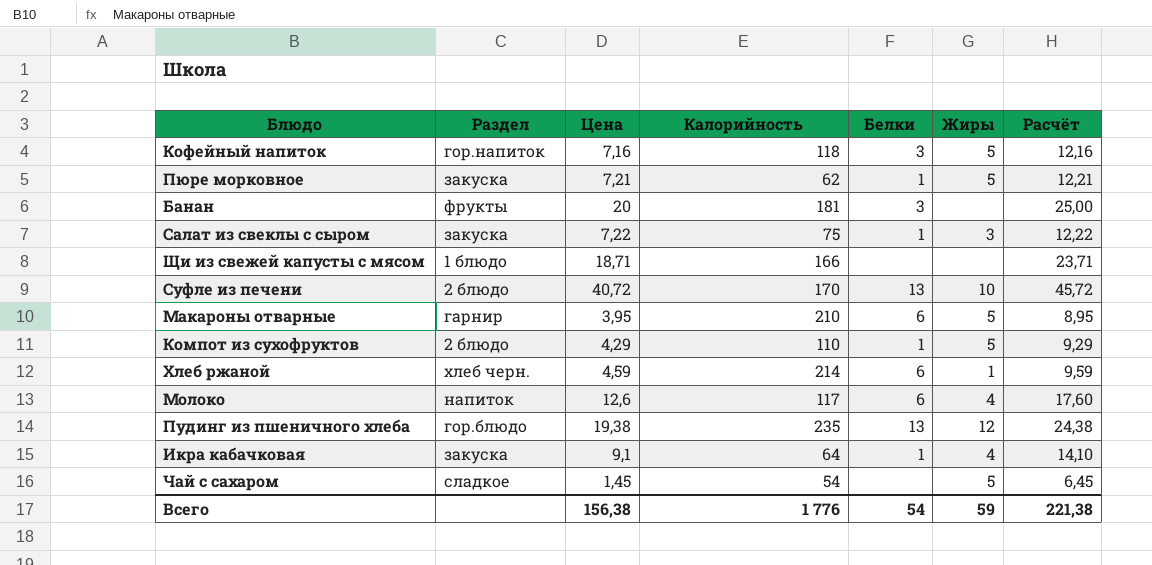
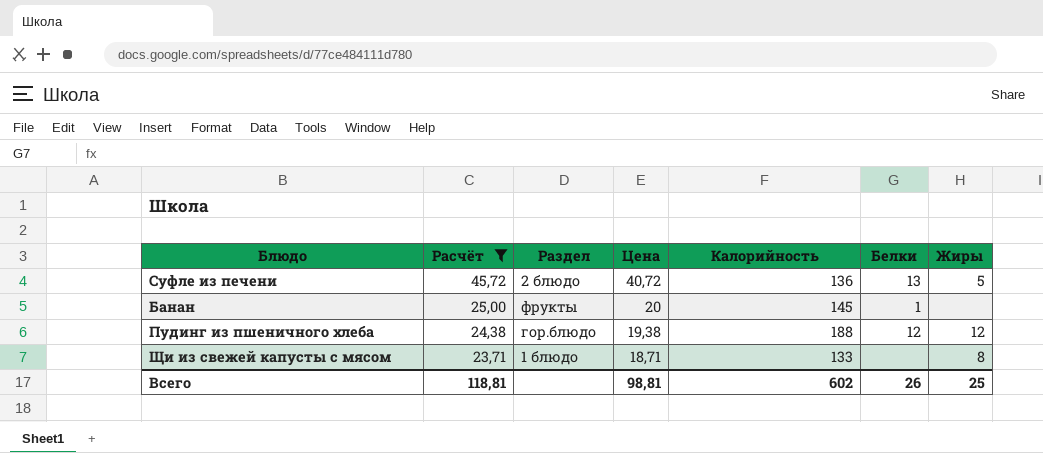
filter: none -> Расчёт >= 23,71
row order: none -> Расчёт descending
column Расчёт | position: 7 -> 2
Суфле из печени | Калорийность: 170 -> 136
Суфле из печени | Жиры: 10 -> 5
Банан | Калорийность: 181 -> 145
Банан | Белки: 3 -> 1
Пудинг из пшеничного хлеба | Калорийность: 235 -> 188
Пудинг из пшеничного хлеба | Белки: 13 -> 12
Щи из свежей капусты с мясом | Калорийность: 166 -> 133
Щи из свежей капусты с мясом | Жиры: none -> 8
Всего | Расчёт: 221,38 -> 118,81
Всего | Цена: 156,38 -> 98,81
Всего | Калорийность: 1 776 -> 602
Всего | Белки: 54 -> 26
Всего | Жиры: 59 -> 25

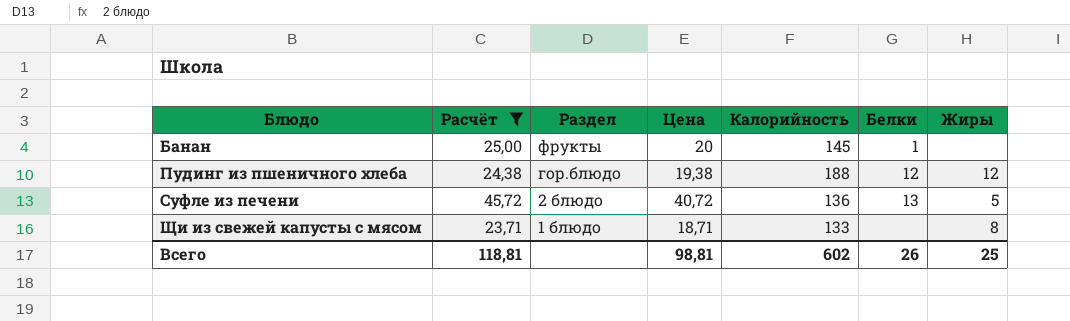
row order: Расчёт descending -> Блюдо ascending

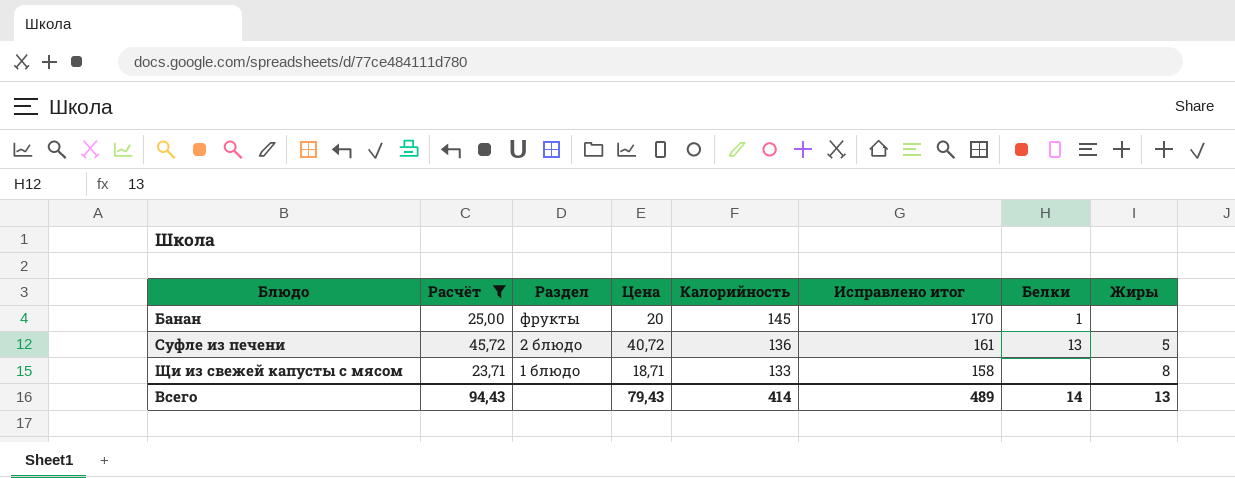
column Исправлено итог | formula: none -> [Калорийность] + 25
row Пудинг из пшеничного хлеба: 24,38 | гор.блюдо | 19,38 | 188 | 12 | 12 -> none
Всего | Расчёт: 118,81 -> 94,43
Всего | Цена: 98,81 -> 79,43
Всего | Калорийность: 602 -> 414
Всего | Белки: 26 -> 14
Всего | Жиры: 25 -> 13

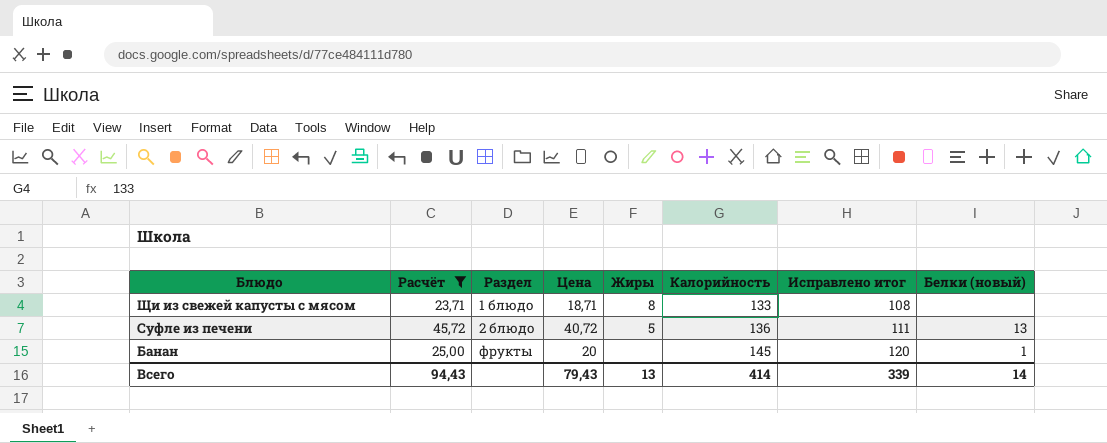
row order: Блюдо ascending -> Блюдо descending
column Жиры | position: 8 -> 5
column Исправлено итог | formula: [Калорийность] + 25 -> [Калорийность] - 25
column name: Белки -> Белки (новый)
Всего | Исправлено итог: 489 -> 339

